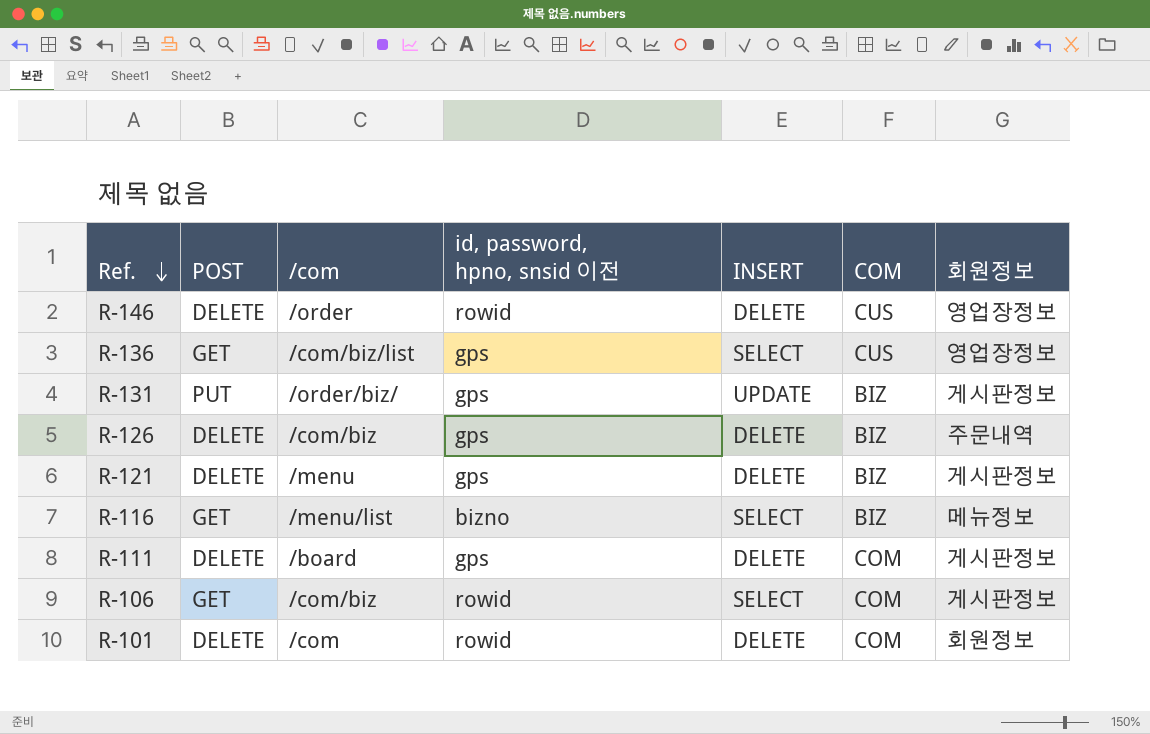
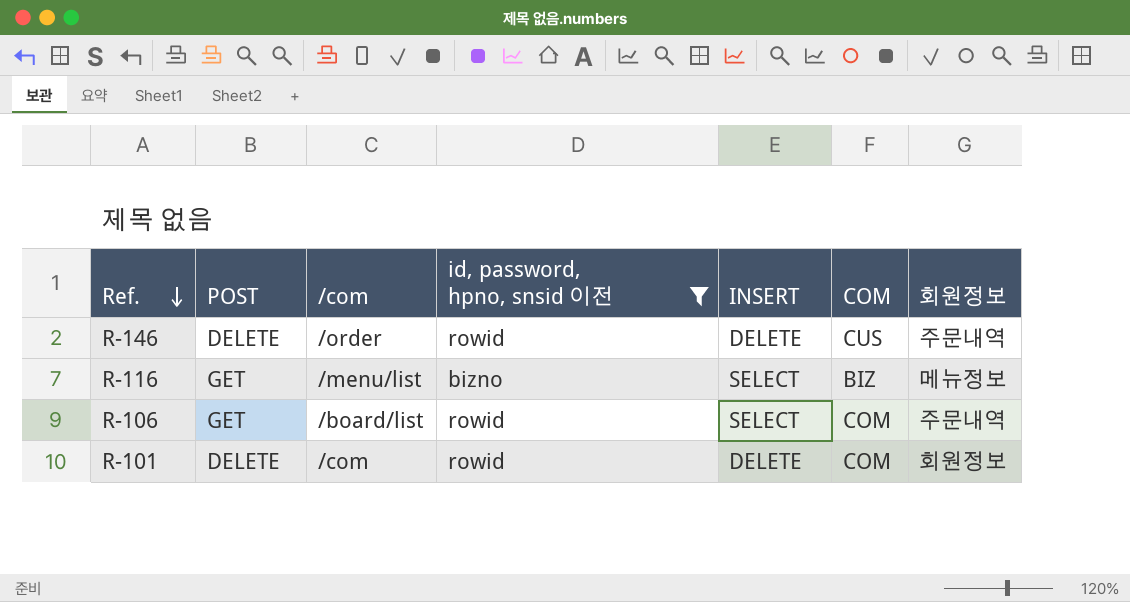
filter: none -> id, password, hpno, snsid 이전 != gps
R-146 | 회원정보: 영업장정보 -> 주문내역
R-106 | /com: /com/biz -> /board/list
R-106 | 회원정보: 게시판정보 -> 주문내역

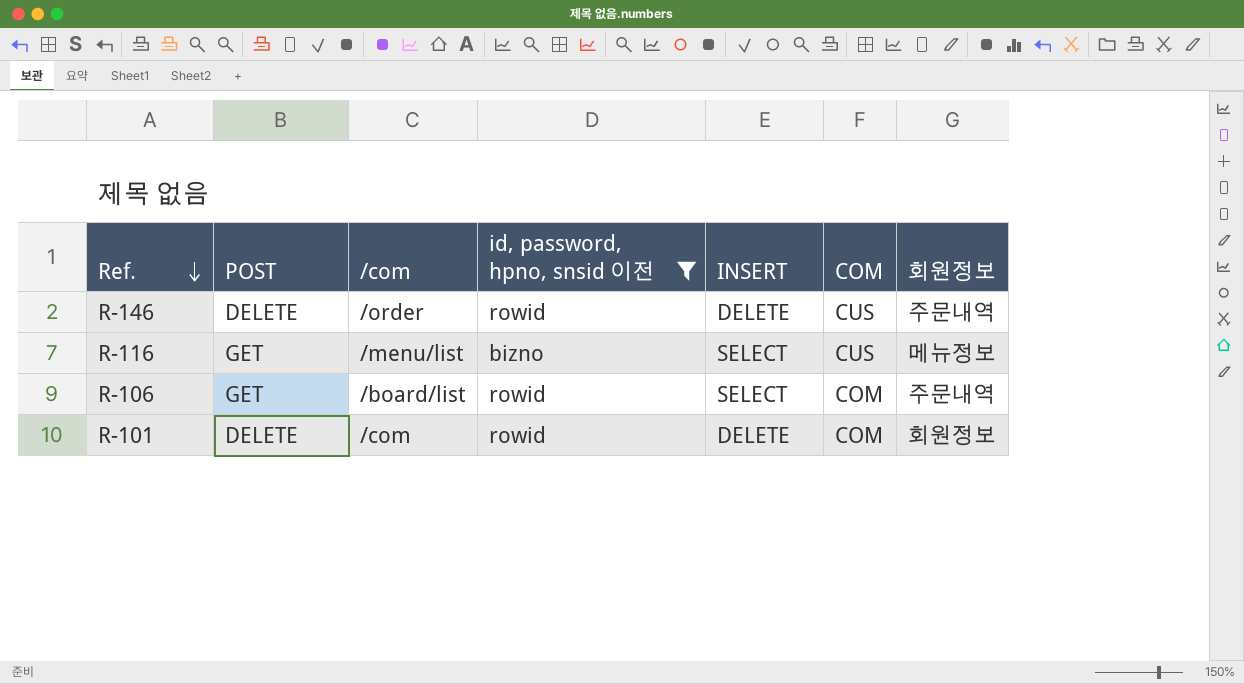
R-116 | COM: BIZ -> CUS

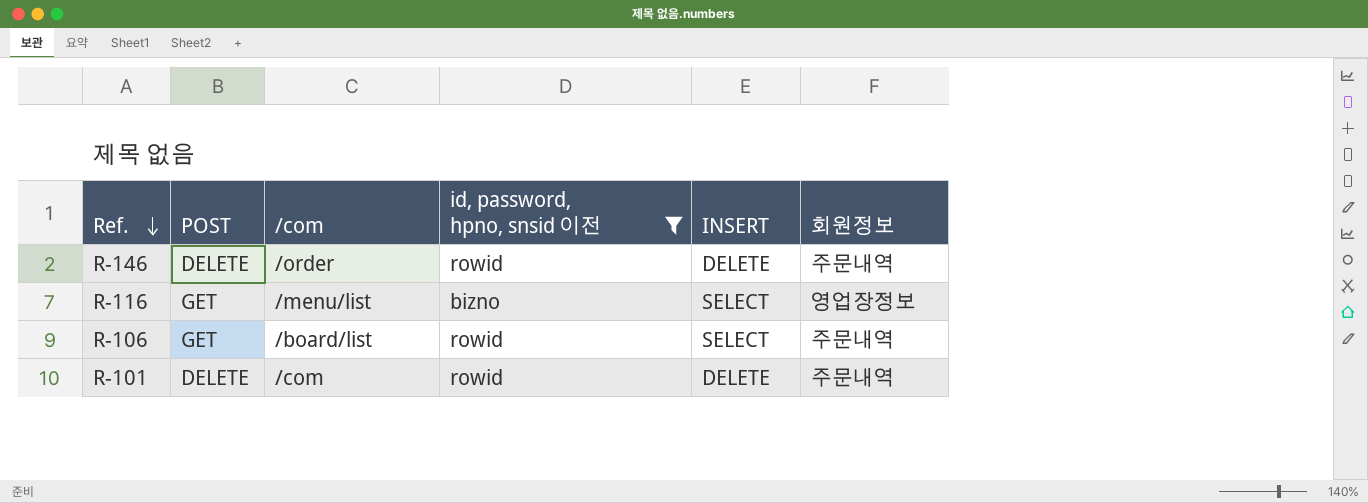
column COM | position: 6 -> none
R-116 | 회원정보: 메뉴정보 -> 영업장정보
R-101 | 회원정보: 회원정보 -> 주문내역

